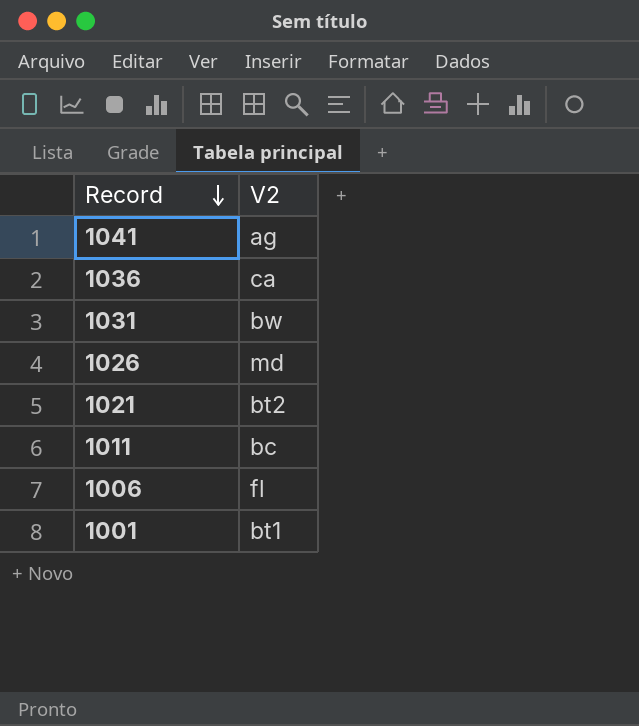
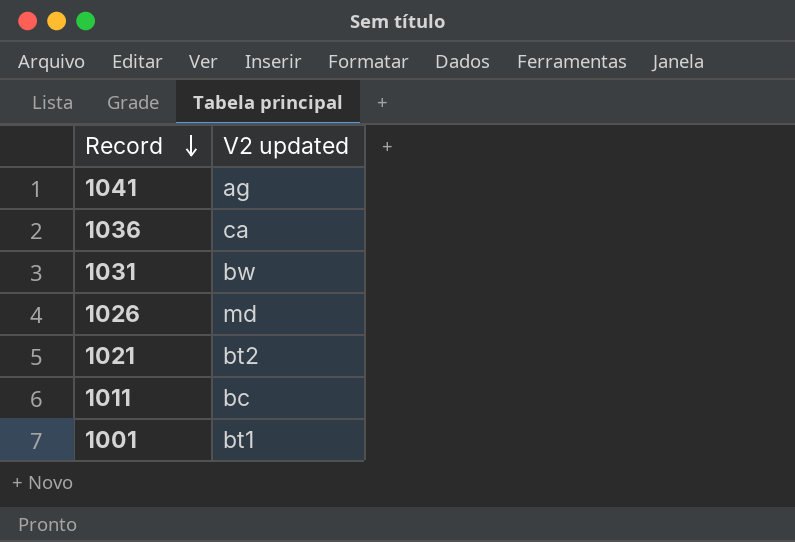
column name: V2 -> V2 updated
row 1006: fl -> none

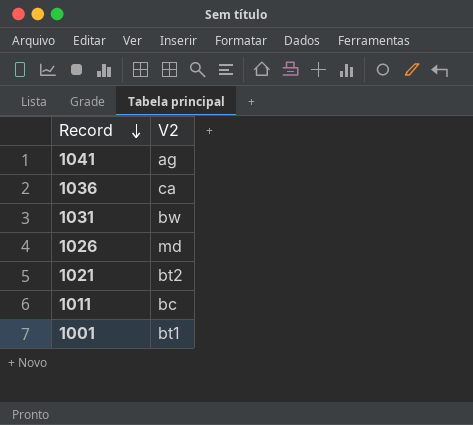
column name: V2 updated -> V2

